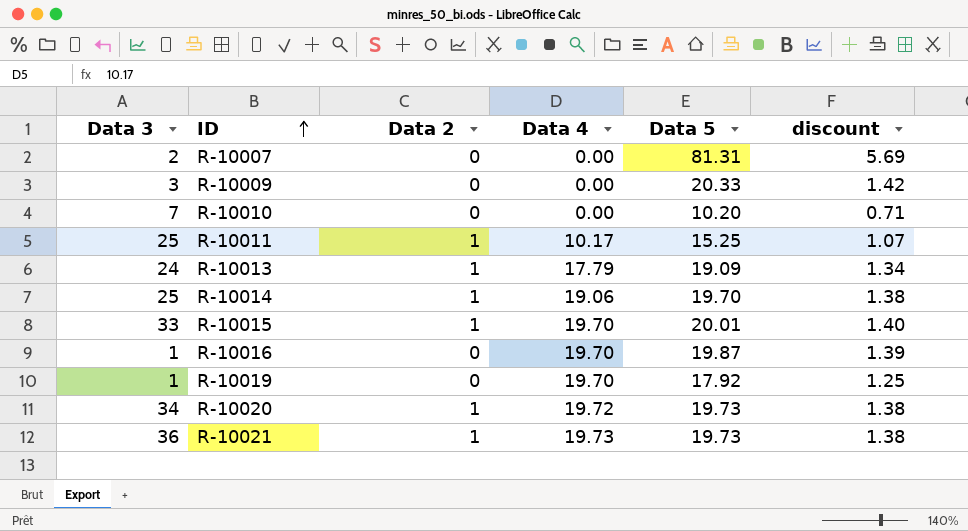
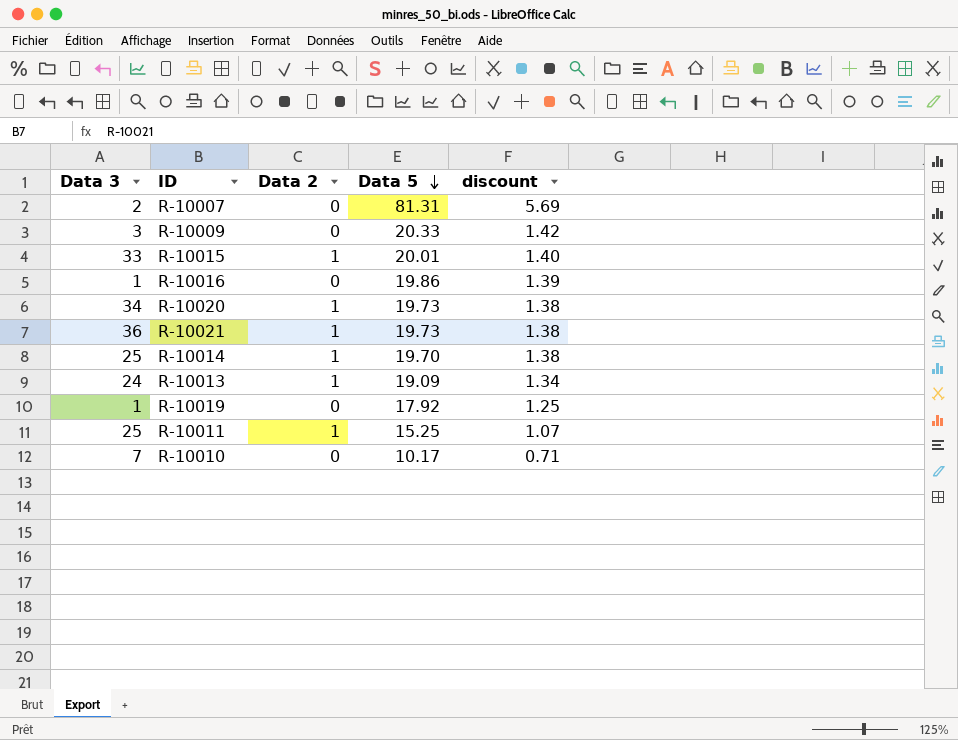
row order: ID ascending -> Data 5 descending
column Data 4 | position: 4 -> none
R-10016 | Data 5: 19.87 -> 19.86
R-10010 | Data 5: 10.20 -> 10.17

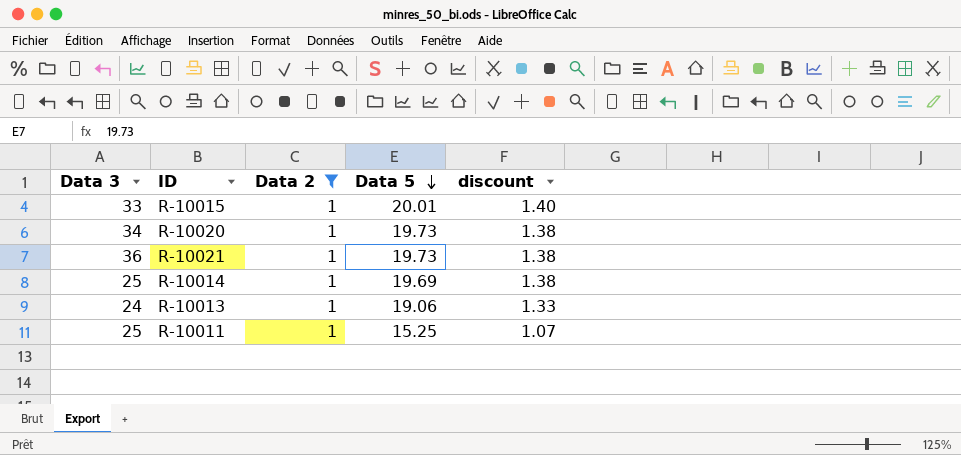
filter: none -> Data 2 = 1
R-10014 | Data 5: 19.70 -> 19.69
R-10013 | Data 5: 19.09 -> 19.06
R-10013 | discount: 1.34 -> 1.33

